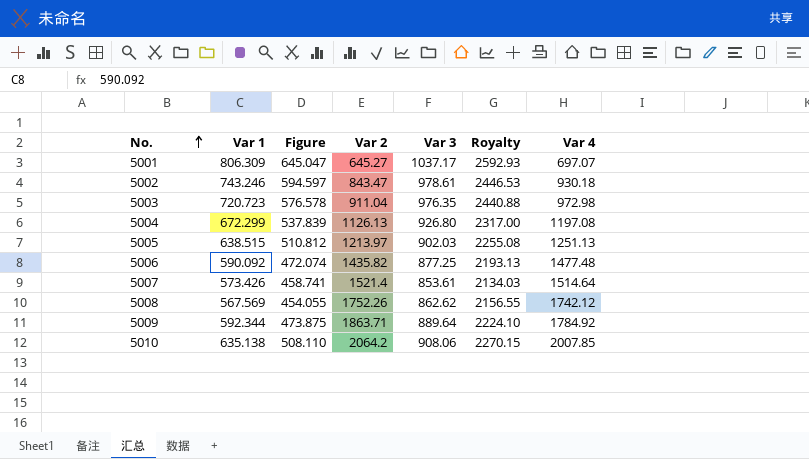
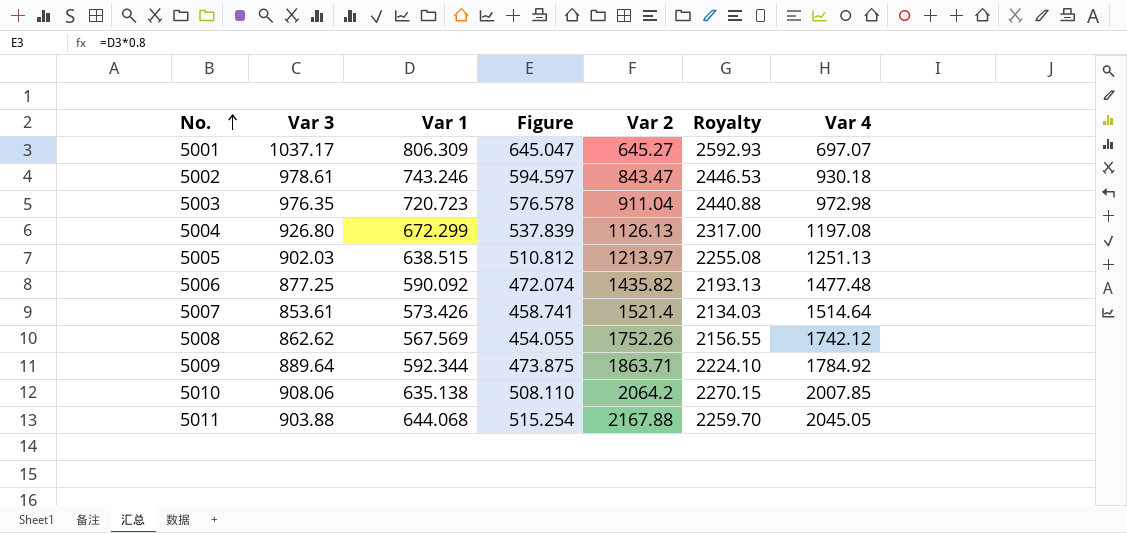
column Var 3 | position: 5 -> 2
row 5011: none -> 903.88 | 644.068 | 515.254 | 2167.88 | 2259.70 | 2045.05

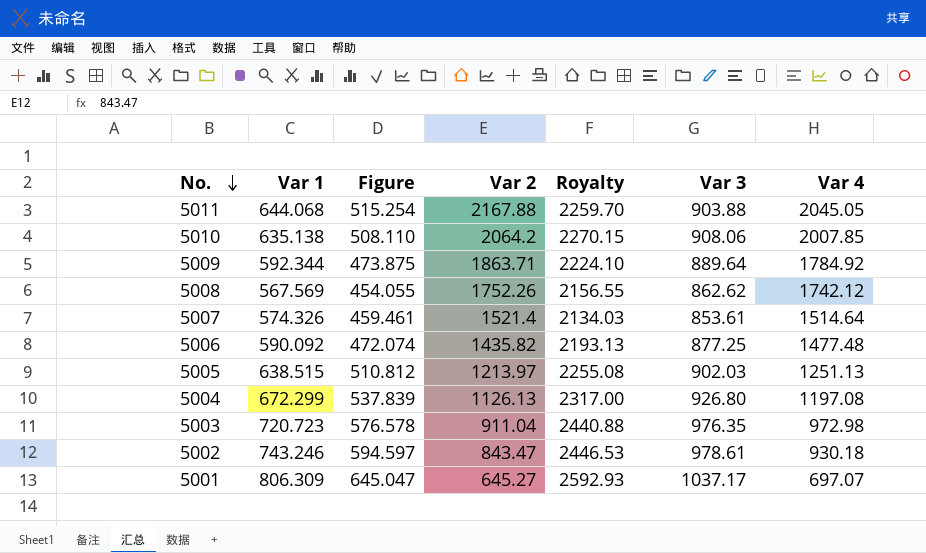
row order: No. ascending -> No. descending
column Var 3 | position: 2 -> 6
5007 | Var 1: 573.426 -> 574.326
5007 | Figure: 458.741 -> 459.461

